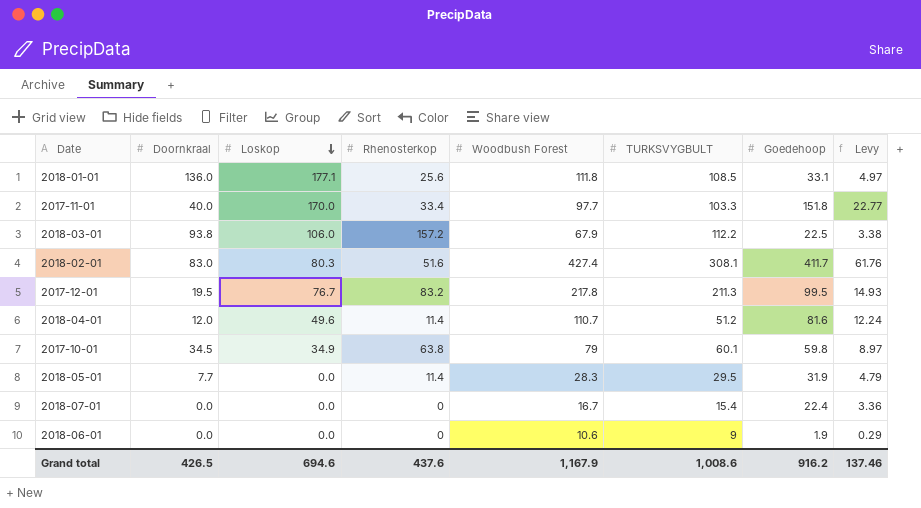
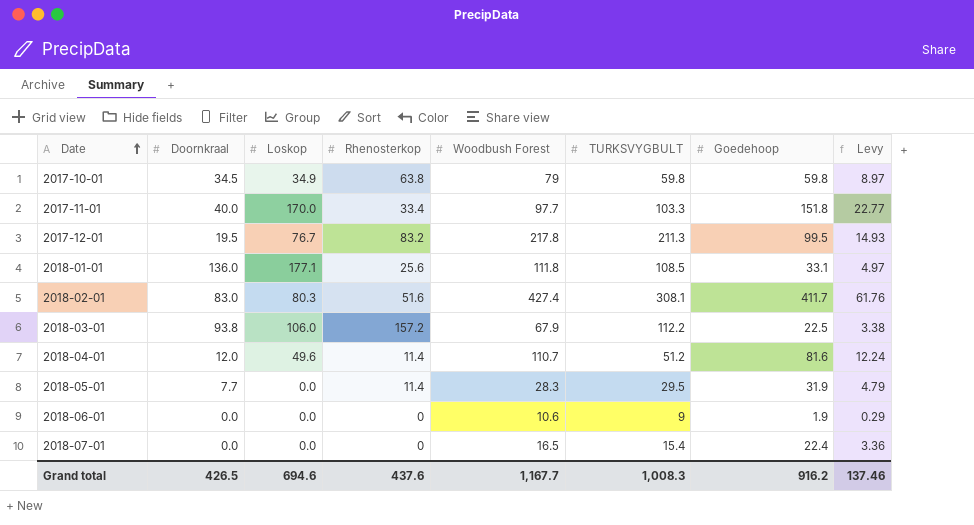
row order: Loskop descending -> Date ascending
2017-10-01 | TURKSVYGBULT: 60.1 -> 59.8
2018-07-01 | Woodbush Forest: 16.7 -> 16.5
Grand total | Woodbush Forest: 1,167.9 -> 1,167.7
Grand total | TURKSVYGBULT: 1,008.6 -> 1,008.3

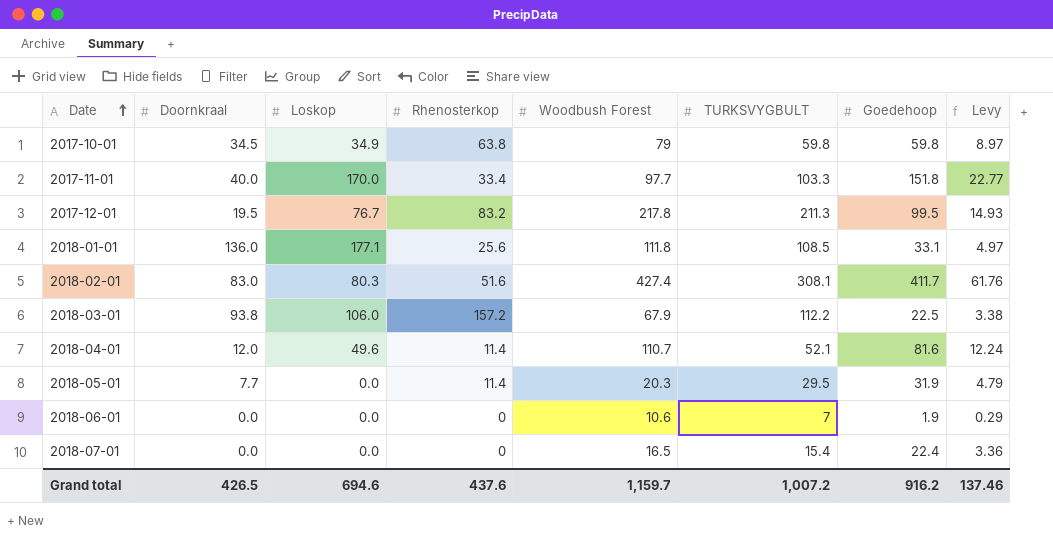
2018-04-01 | TURKSVYGBULT: 51.2 -> 52.1
2018-05-01 | Woodbush Forest: 28.3 -> 20.3
2018-06-01 | TURKSVYGBULT: 9 -> 7
Grand total | Woodbush Forest: 1,167.7 -> 1,159.7
Grand total | TURKSVYGBULT: 1,008.3 -> 1,007.2

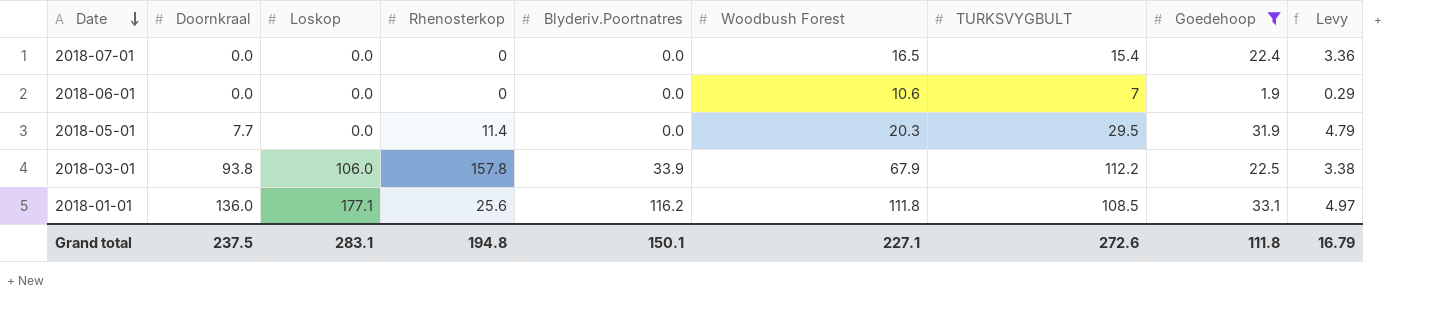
filter: none -> Goedehoop <= 33.1
row order: Date ascending -> Date descending
column Blyderiv.Poortnatres | position: none -> 5
2018-03-01 | Rhenosterkop: 157.2 -> 157.8
Grand total | Doornkraal: 426.5 -> 237.5
Grand total | Loskop: 694.6 -> 283.1
Grand total | Rhenosterkop: 437.6 -> 194.8
Grand total | Woodbush Forest: 1,159.7 -> 227.1
Grand total | TURKSVYGBULT: 1,007.2 -> 272.6
Grand total | Goedehoop: 916.2 -> 111.8
Grand total | Levy: 137.46 -> 16.79

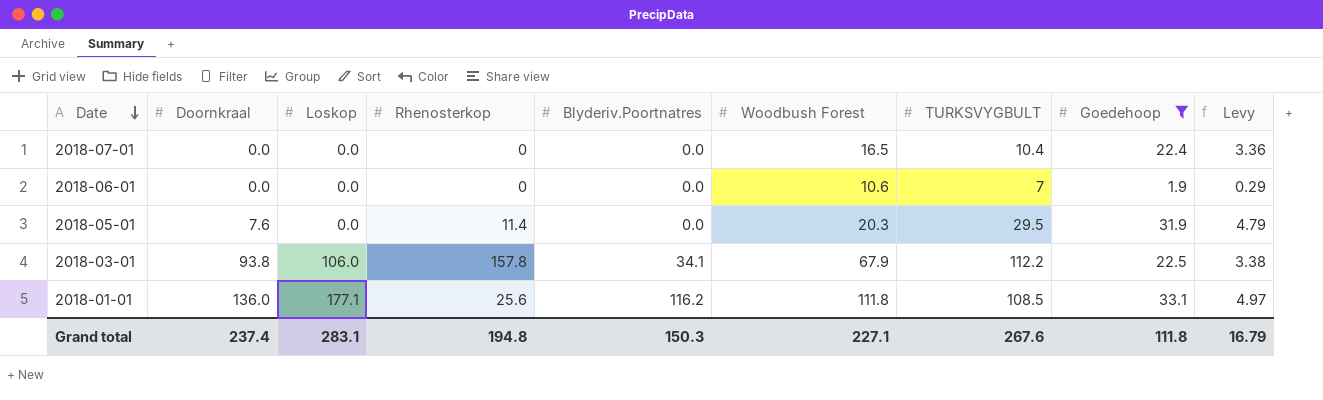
2018-07-01 | TURKSVYGBULT: 15.4 -> 10.4
2018-05-01 | Doornkraal: 7.7 -> 7.6
2018-03-01 | Blyderiv.Poortnatres: 33.9 -> 34.1
Grand total | Doornkraal: 237.5 -> 237.4
Grand total | Blyderiv.Poortnatres: 150.1 -> 150.3
Grand total | TURKSVYGBULT: 272.6 -> 267.6

